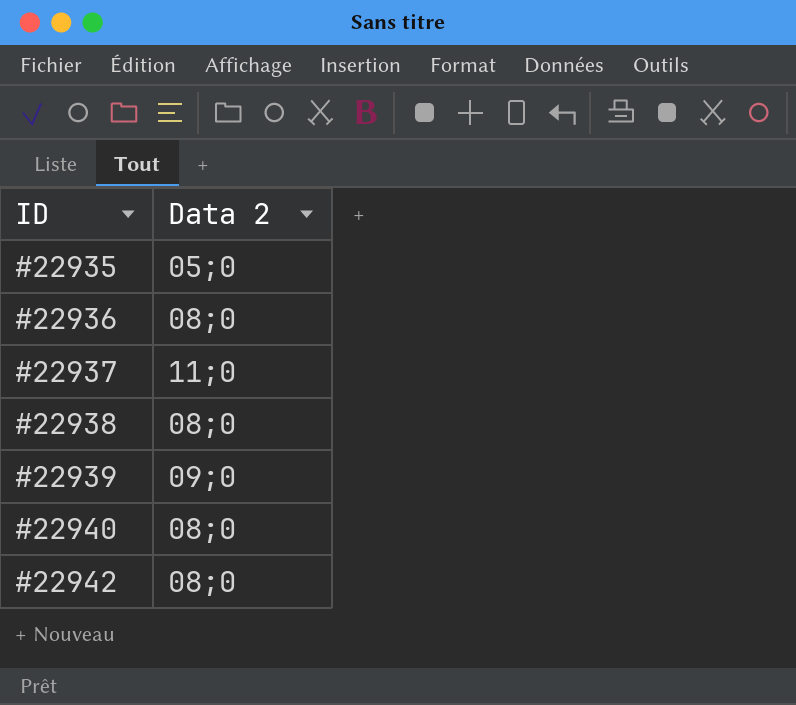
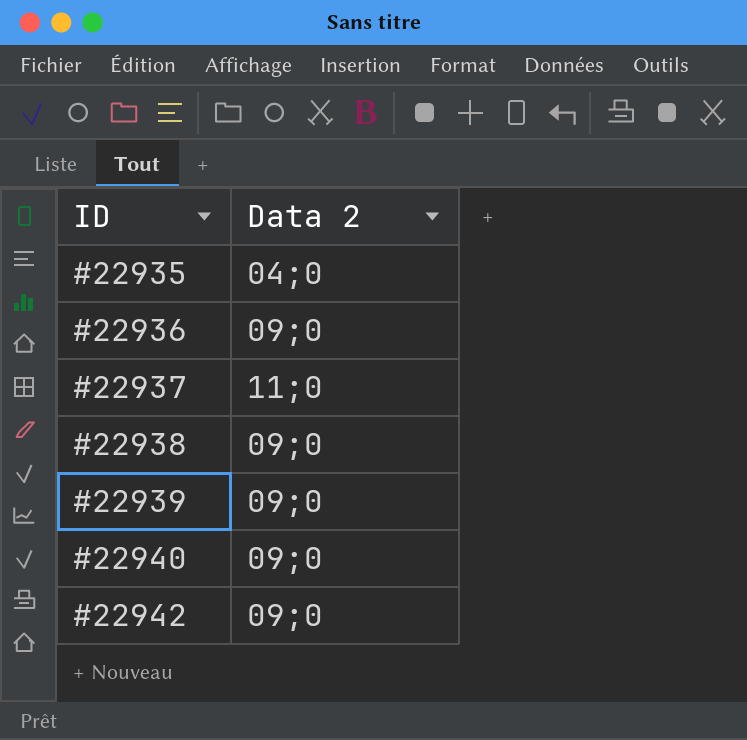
#22935 | Data 2: 05;0 -> 04;0
#22936 | Data 2: 08;0 -> 09;0
#22938 | Data 2: 08;0 -> 09;0
#22940 | Data 2: 08;0 -> 09;0
#22942 | Data 2: 08;0 -> 09;0

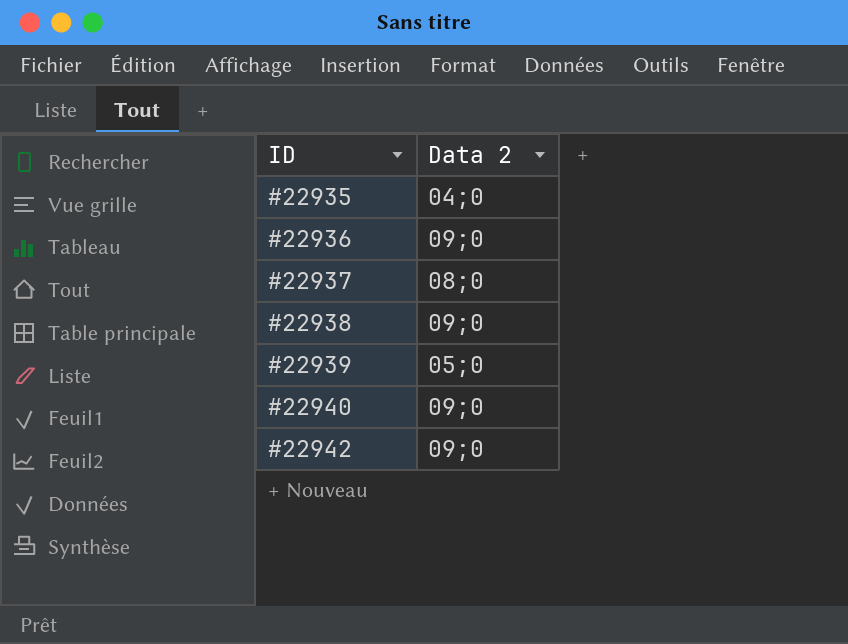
#22937 | Data 2: 11;0 -> 08;0
#22939 | Data 2: 09;0 -> 05;0

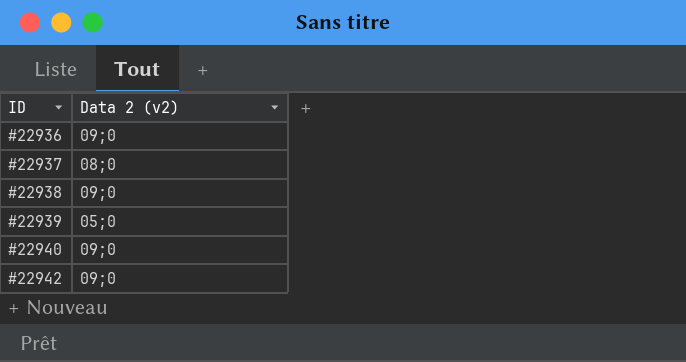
column name: Data 2 -> Data 2 (v2)
row #22935: 04;0 -> none

